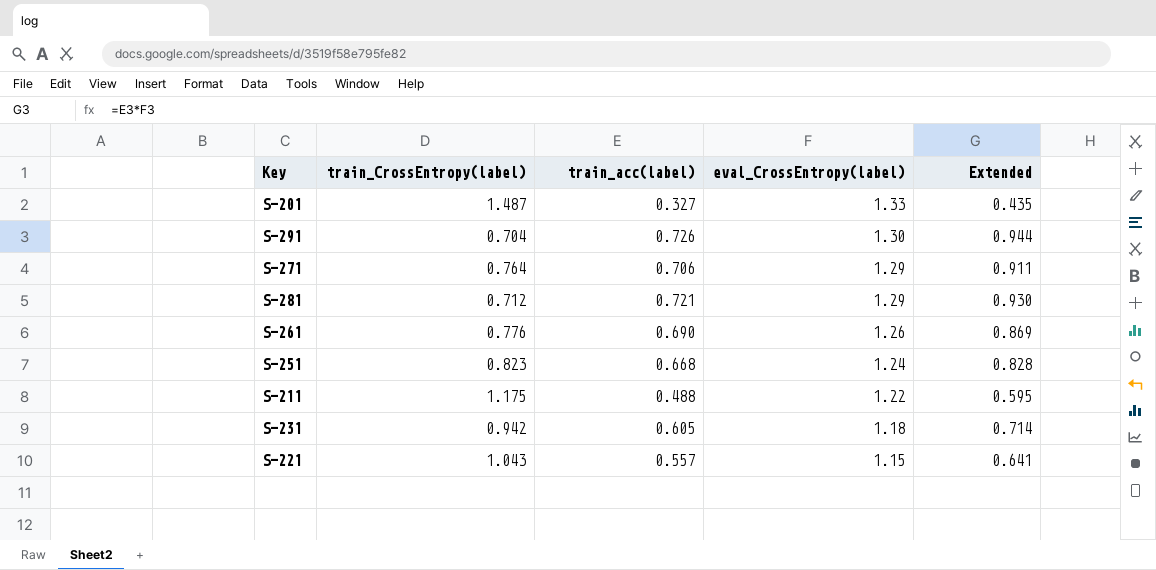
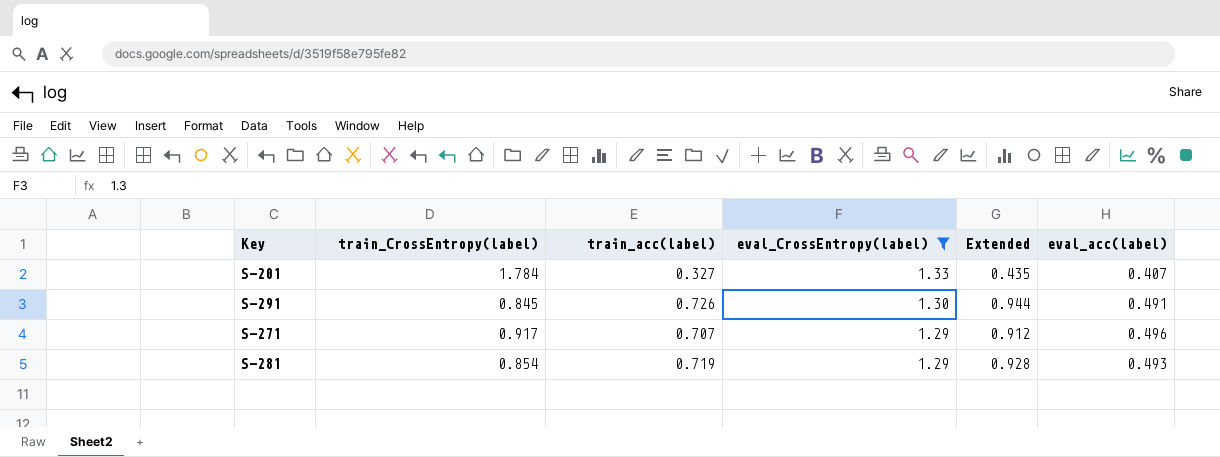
filter: none -> eval_CrossEntropy(label) >= 1.29
column eval_acc(label) | position: none -> 6
S-201 | train_CrossEntropy(label): 1.487 -> 1.784
S-291 | train_CrossEntropy(label): 0.704 -> 0.845
S-271 | train_CrossEntropy(label): 0.764 -> 0.917
S-271 | train_acc(label): 0.706 -> 0.707
S-271 | Extended: 0.911 -> 0.912
S-281 | train_CrossEntropy(label): 0.712 -> 0.854
S-281 | train_acc(label): 0.721 -> 0.719
S-281 | Extended: 0.930 -> 0.928

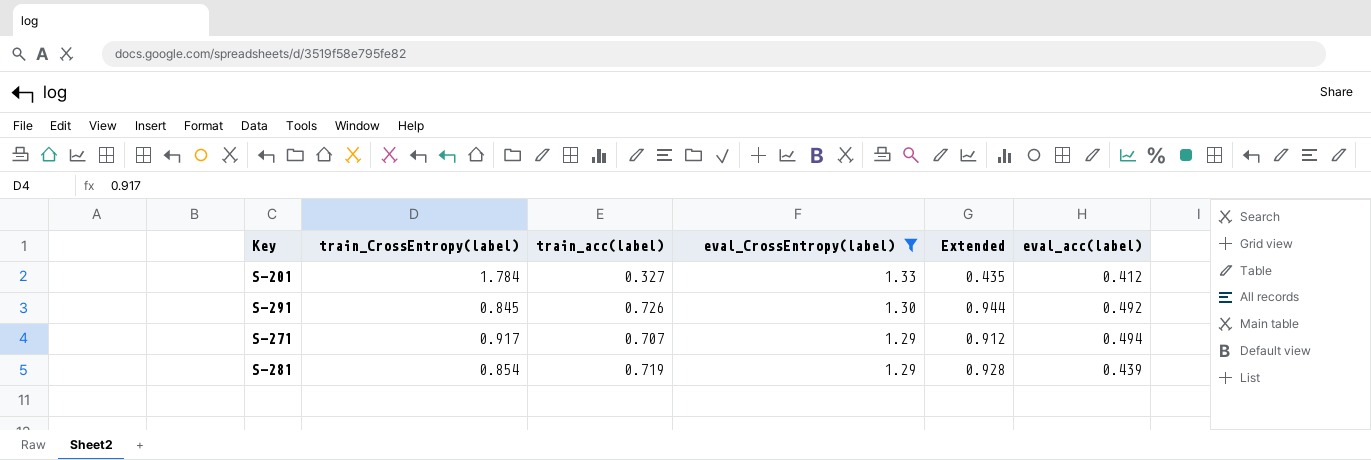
S-201 | eval_acc(label): 0.407 -> 0.412
S-291 | eval_acc(label): 0.491 -> 0.492
S-271 | eval_acc(label): 0.496 -> 0.494
S-281 | eval_acc(label): 0.493 -> 0.439

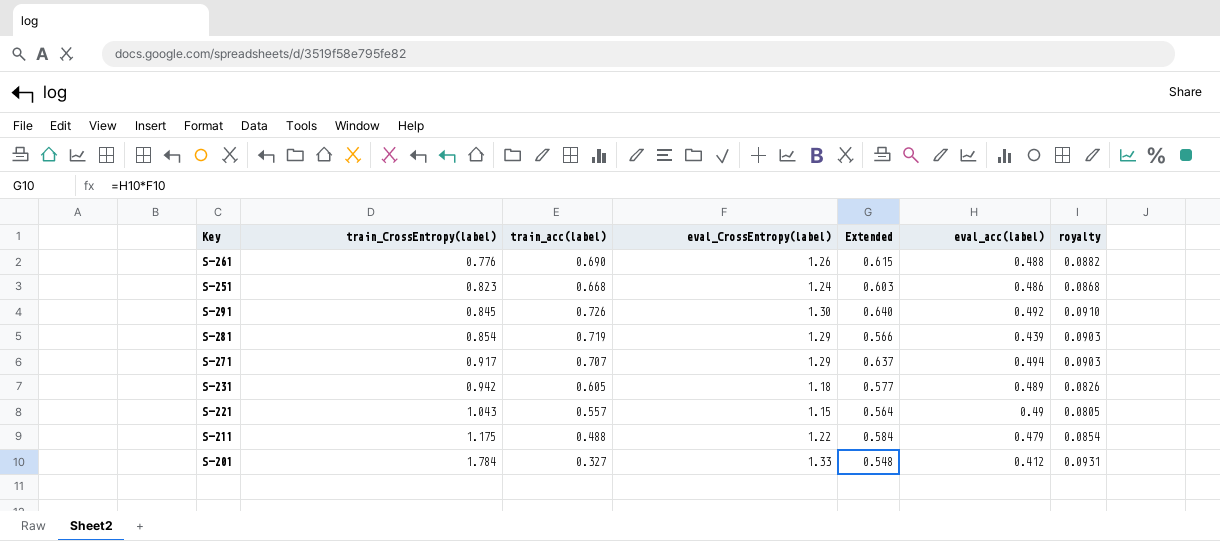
filter: eval_CrossEntropy(label) >= 1.29 -> none
row order: eval_CrossEntropy(label) descending -> train_CrossEntropy(label) ascending
column Extended | formula: [train_acc(label)] * [eval_CrossEntropy(label)] -> [eval_CrossEntropy(label)] * [eval_acc(label)]
column royalty | formula: none -> [eval_CrossEntropy(label)] * 0.07

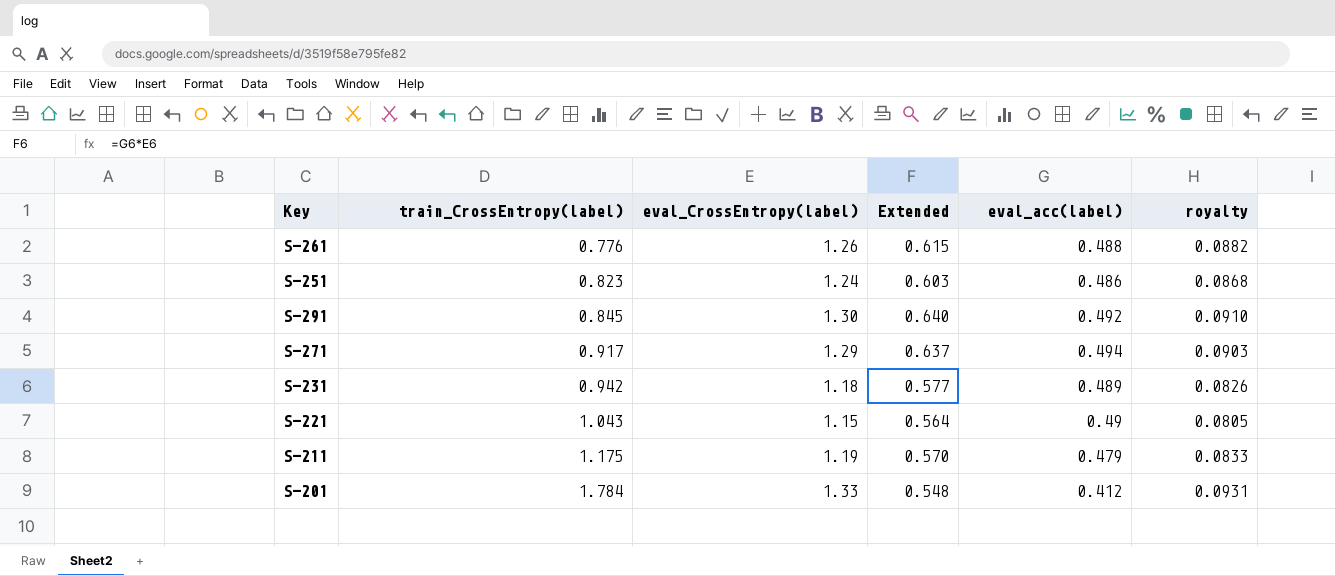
column train_acc(label) | position: 3 -> none
row S-281: 0.854 | 0.719 | 1.29 | 0.566 | 0.439 | 0.0903 -> none
S-211 | eval_CrossEntropy(label): 1.22 -> 1.19
S-211 | Extended: 0.584 -> 0.570
S-211 | royalty: 0.0854 -> 0.0833

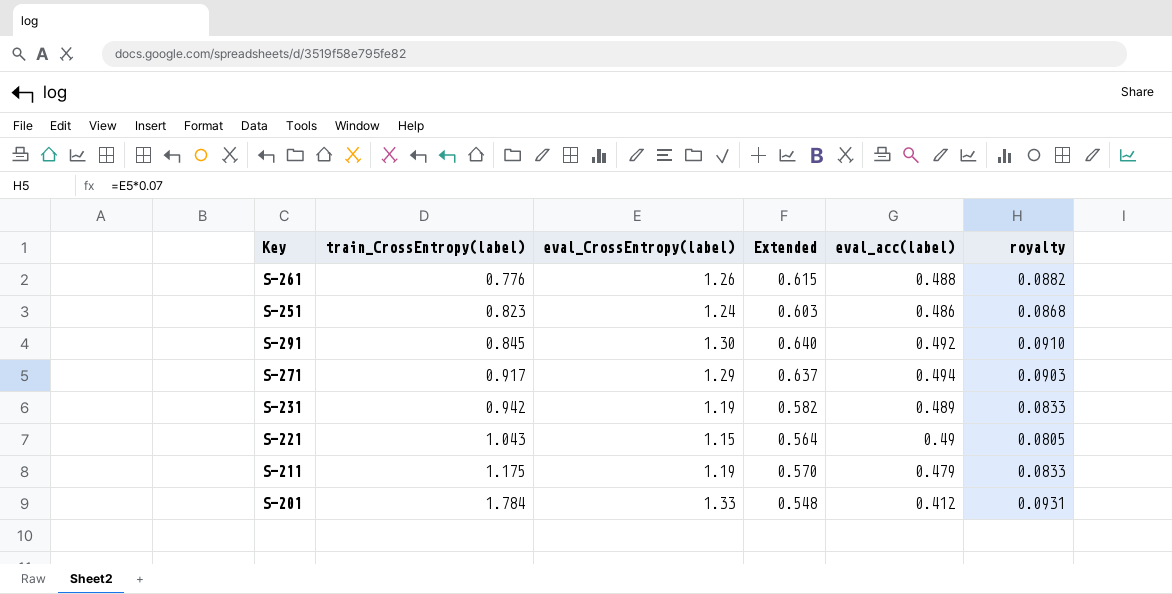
S-231 | eval_CrossEntropy(label): 1.18 -> 1.19
S-231 | Extended: 0.577 -> 0.582
S-231 | royalty: 0.0826 -> 0.0833

